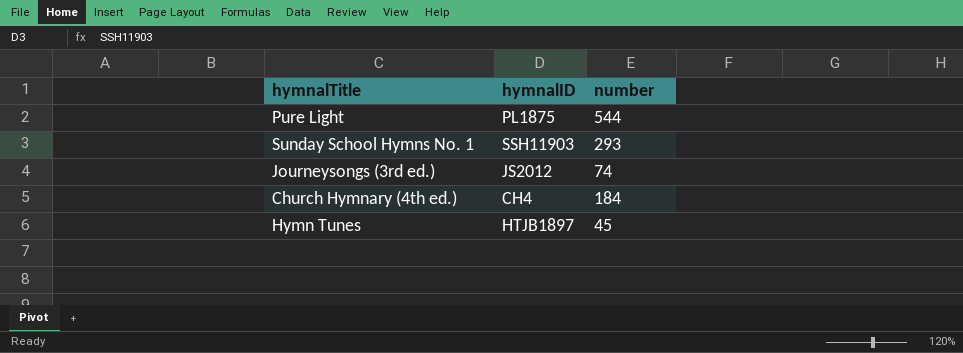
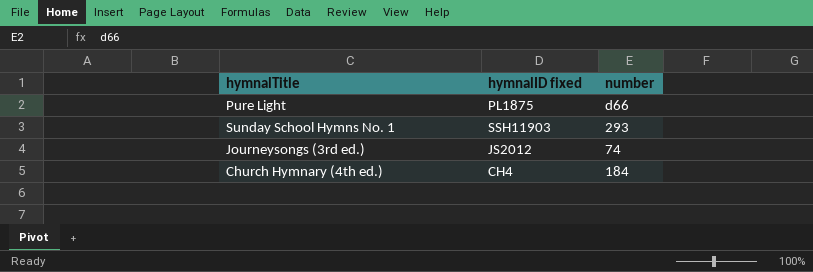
column name: hymnalID -> hymnalID fixed
row Hymn Tunes: HTJB1897 | 45 -> none
Pure Light | number: 544 -> d66

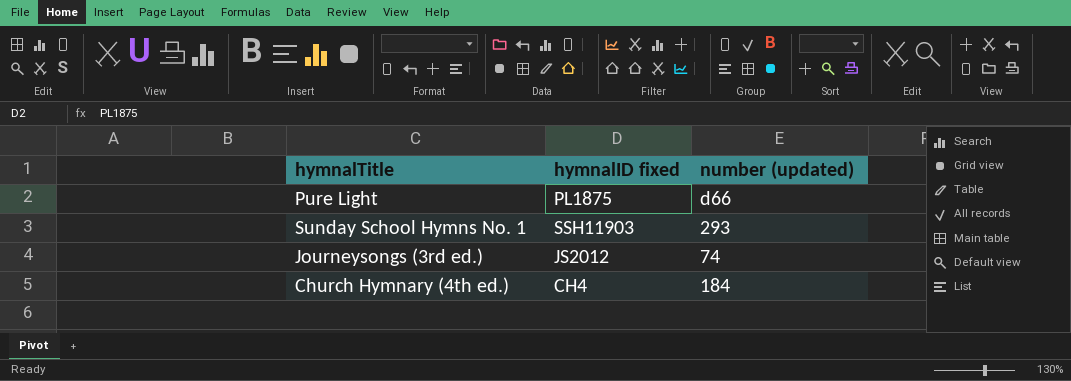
column name: number -> number (updated)

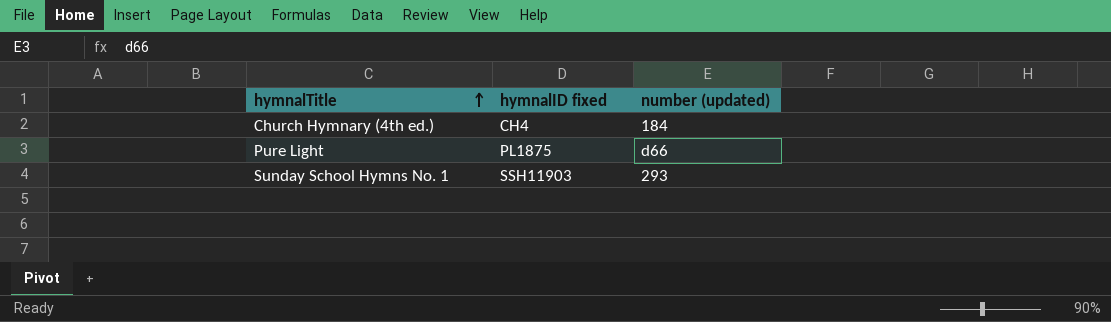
row order: none -> hymnalTitle ascending
row Journeysongs (3rd ed.): JS2012 | 74 -> none

